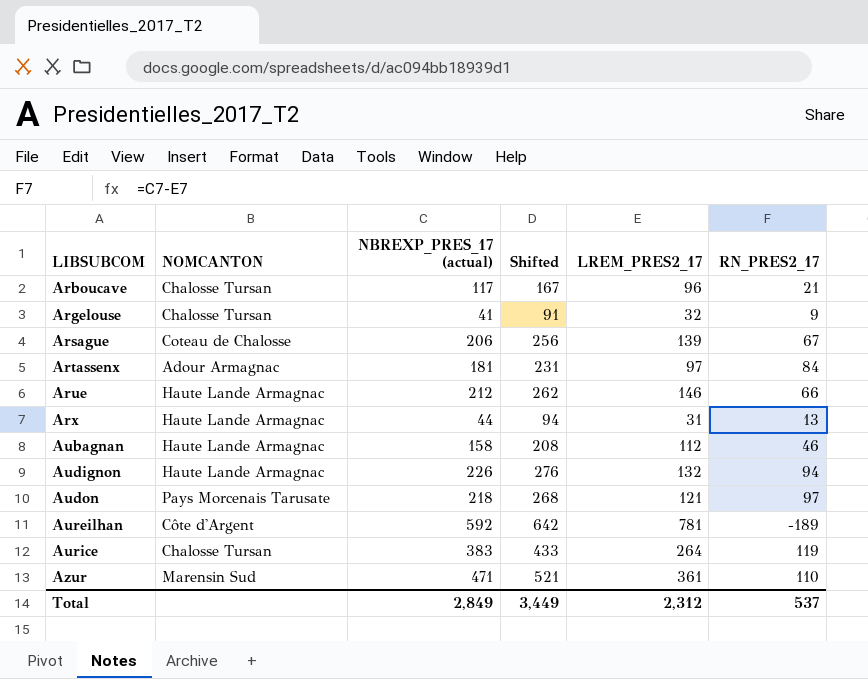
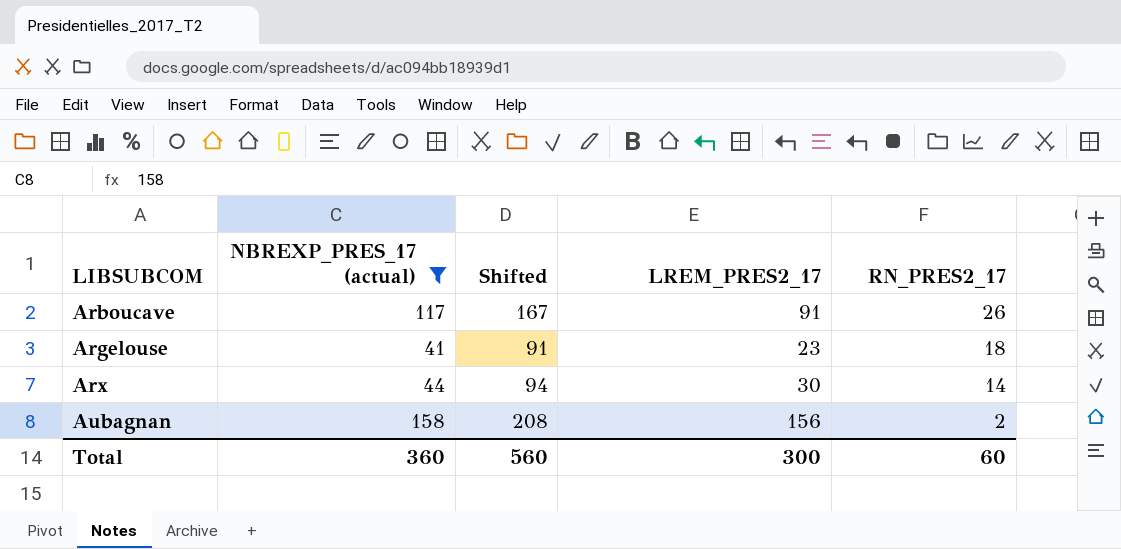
filter: none -> NBREXP_PRES_17 (actual) <= 158
column NOMCANTON | position: 2 -> none
Arboucave | LREM_PRES2_17: 96 -> 91
Arboucave | RN_PRES2_17: 21 -> 26
Argelouse | LREM_PRES2_17: 32 -> 23
Argelouse | RN_PRES2_17: 9 -> 18
Arx | LREM_PRES2_17: 31 -> 30
Arx | RN_PRES2_17: 13 -> 14
Aubagnan | LREM_PRES2_17: 112 -> 156
Aubagnan | RN_PRES2_17: 46 -> 2
Total | NBREXP_PRES_17 (actual): 2,849 -> 360
Total | Shifted: 3,449 -> 560
Total | LREM_PRES2_17: 2,312 -> 300
Total | RN_PRES2_17: 537 -> 60

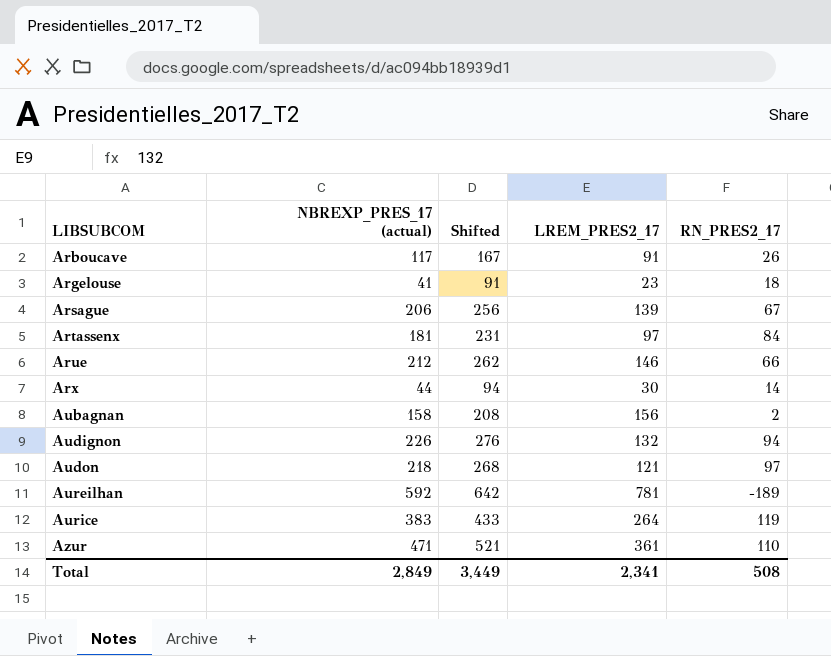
filter: NBREXP_PRES_17 (actual) <= 158 -> none
Total | NBREXP_PRES_17 (actual): 360 -> 2,849
Total | Shifted: 560 -> 3,449
Total | LREM_PRES2_17: 300 -> 2,341
Total | RN_PRES2_17: 60 -> 508

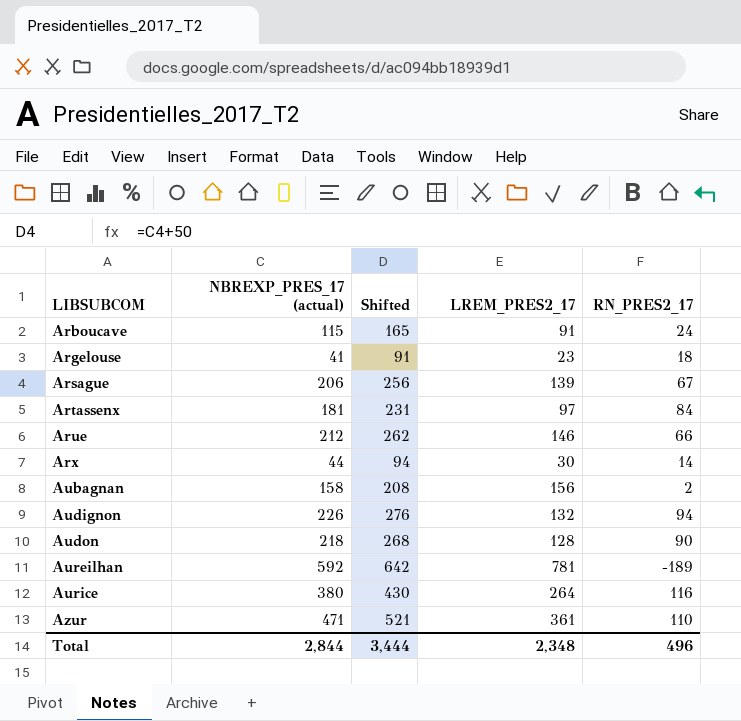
Arboucave | NBREXP_PRES_17 (actual): 117 -> 115
Arboucave | Shifted: 167 -> 165
Arboucave | RN_PRES2_17: 26 -> 24
Audon | LREM_PRES2_17: 121 -> 128
Audon | RN_PRES2_17: 97 -> 90
Aurice | NBREXP_PRES_17 (actual): 383 -> 380
Aurice | Shifted: 433 -> 430
Aurice | RN_PRES2_17: 119 -> 116
Total | NBREXP_PRES_17 (actual): 2,849 -> 2,844
Total | Shifted: 3,449 -> 3,444
Total | LREM_PRES2_17: 2,341 -> 2,348
Total | RN_PRES2_17: 508 -> 496

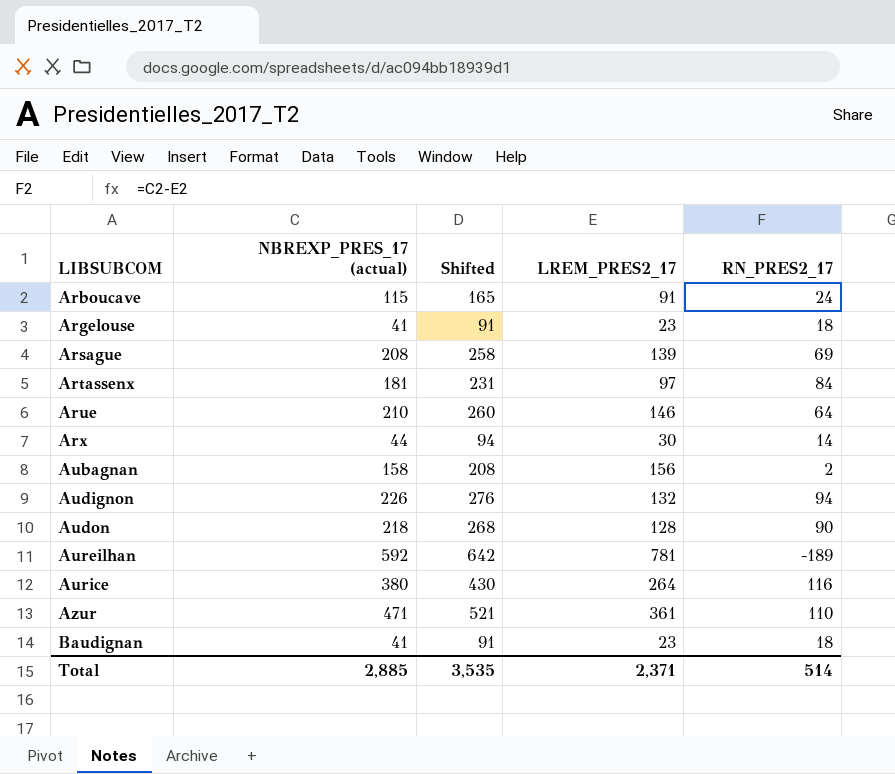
Arsague | NBREXP_PRES_17 (actual): 206 -> 208
Arsague | Shifted: 256 -> 258
Arsague | RN_PRES2_17: 67 -> 69
Arue | NBREXP_PRES_17 (actual): 212 -> 210
Arue | Shifted: 262 -> 260
Arue | RN_PRES2_17: 66 -> 64
row Baudignan: none -> 41 | 91 | 23 | 18
Total | NBREXP_PRES_17 (actual): 2,844 -> 2,885
Total | Shifted: 3,444 -> 3,535
Total | LREM_PRES2_17: 2,348 -> 2,371
Total | RN_PRES2_17: 496 -> 514

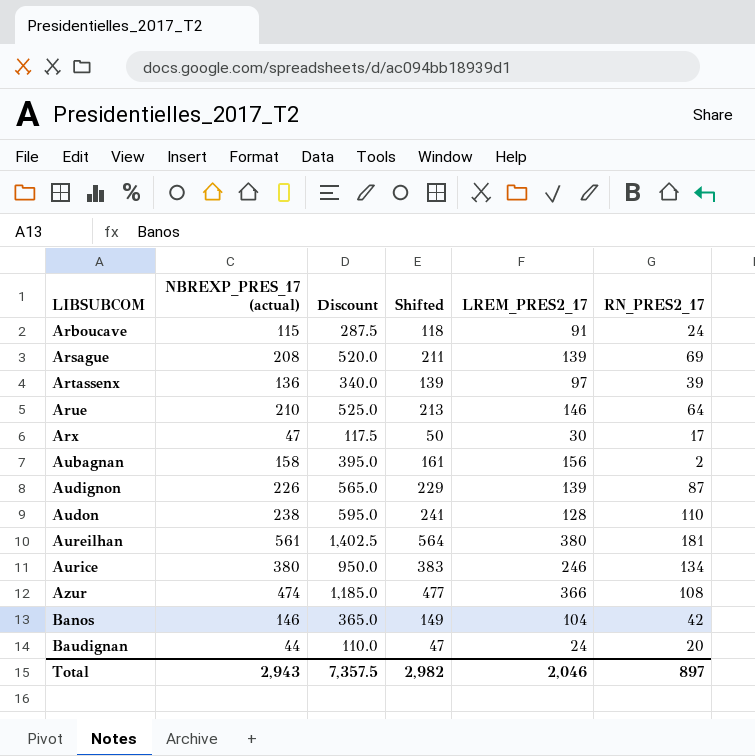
column Discount | formula: none -> [NBREXP_PRES_17 (actual)] * 2.5
column Shifted | formula: [NBREXP_PRES_17 (actual)] + 50 -> [NBREXP_PRES_17 (actual)] + 3
row Argelouse: 41 | 91 | 23 | 18 -> none
Artassenx | NBREXP_PRES_17 (actual): 181 -> 136
Artassenx | RN_PRES2_17: 84 -> 39
Arx | NBREXP_PRES_17 (actual): 44 -> 47
Arx | RN_PRES2_17: 14 -> 17
Audignon | LREM_PRES2_17: 132 -> 139
Audignon | RN_PRES2_17: 94 -> 87
Audon | NBREXP_PRES_17 (actual): 218 -> 238
Audon | RN_PRES2_17: 90 -> 110
Aureilhan | NBREXP_PRES_17 (actual): 592 -> 561
Aureilhan | LREM_PRES2_17: 781 -> 380
Aureilhan | RN_PRES2_17: -189 -> 181
Aurice | LREM_PRES2_17: 264 -> 246
Aurice | RN_PRES2_17: 116 -> 134
Azur | NBREXP_PRES_17 (actual): 471 -> 474
Azur | LREM_PRES2_17: 361 -> 366
Azur | RN_PRES2_17: 110 -> 108
row Banos: none -> 146 | 365.0 | 149 | 104 | 42
Baudignan | NBREXP_PRES_17 (actual): 41 -> 44
Baudignan | LREM_PRES2_17: 23 -> 24
Baudignan | RN_PRES2_17: 18 -> 20
Total | NBREXP_PRES_17 (actual): 2,885 -> 2,943
Total | Shifted: 3,535 -> 2,982
Total | LREM_PRES2_17: 2,371 -> 2,046
Total | RN_PRES2_17: 514 -> 897

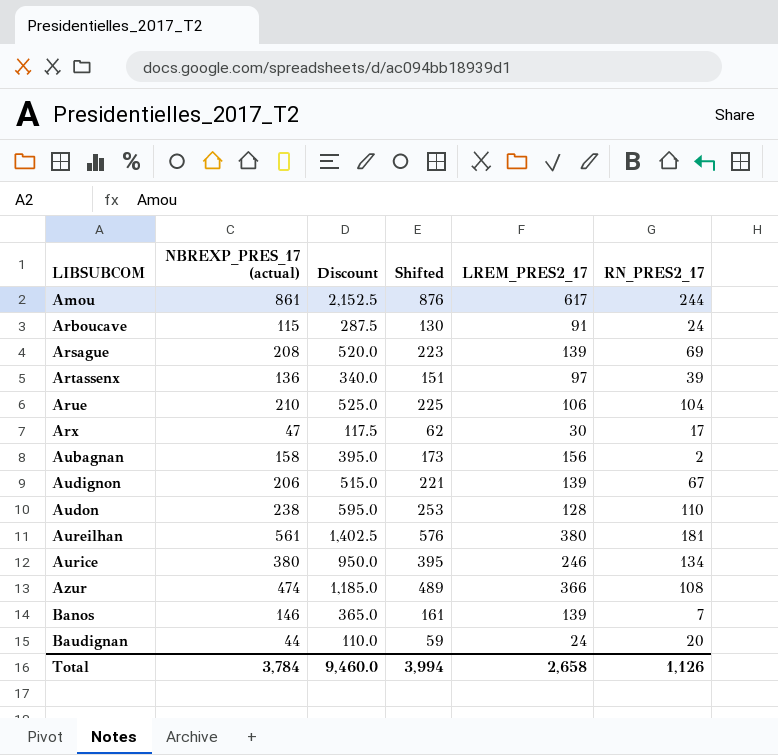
column Shifted | formula: [NBREXP_PRES_17 (actual)] + 3 -> [NBREXP_PRES_17 (actual)] + 15
row Amou: none -> 861 | 2,152.5 | 876 | 617 | 244
Arue | LREM_PRES2_17: 146 -> 106
Arue | RN_PRES2_17: 64 -> 104
Audignon | NBREXP_PRES_17 (actual): 226 -> 206
Audignon | Discount: 565.0 -> 515.0
Audignon | RN_PRES2_17: 87 -> 67
Banos | LREM_PRES2_17: 104 -> 139
Banos | RN_PRES2_17: 42 -> 7
Total | NBREXP_PRES_17 (actual): 2,943 -> 3,784
Total | Discount: 7,357.5 -> 9,460.0
Total | Shifted: 2,982 -> 3,994
Total | LREM_PRES2_17: 2,046 -> 2,658
Total | RN_PRES2_17: 897 -> 1,126

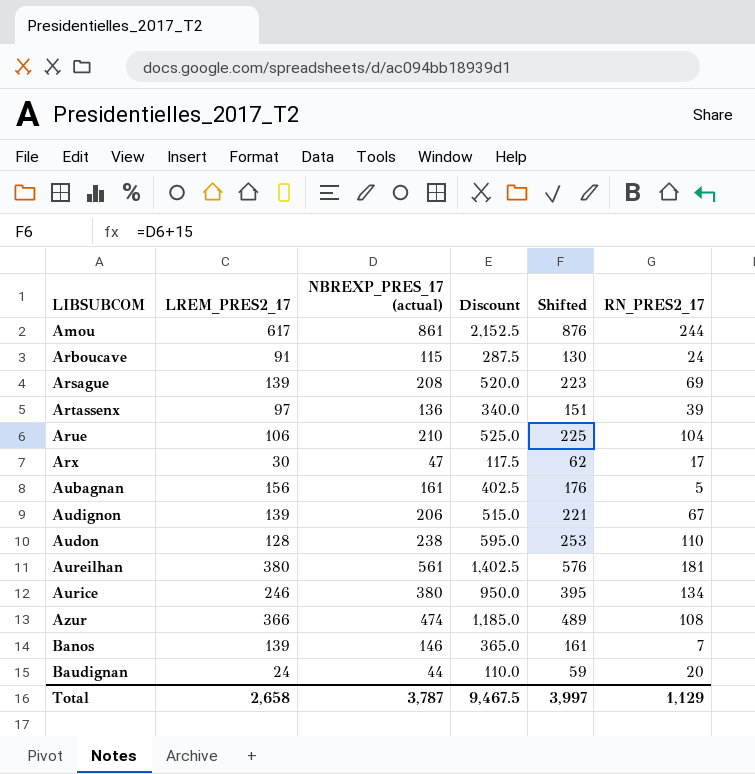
column LREM_PRES2_17 | position: 5 -> 2
Aubagnan | NBREXP_PRES_17 (actual): 158 -> 161
Aubagnan | Discount: 395.0 -> 402.5
Aubagnan | Shifted: 173 -> 176
Aubagnan | RN_PRES2_17: 2 -> 5
Total | NBREXP_PRES_17 (actual): 3,784 -> 3,787
Total | Discount: 9,460.0 -> 9,467.5
Total | Shifted: 3,994 -> 3,997
Total | RN_PRES2_17: 1,126 -> 1,129

